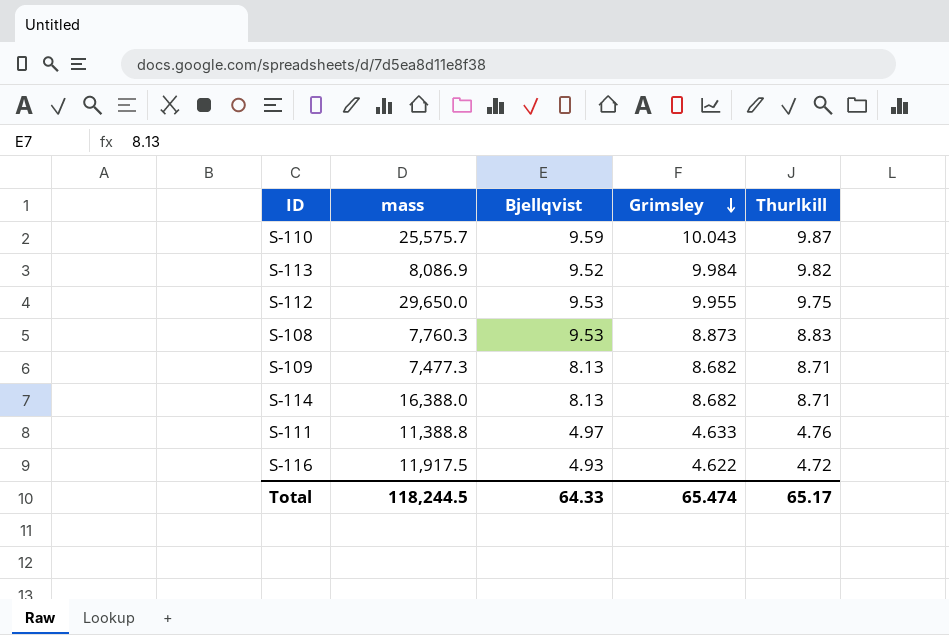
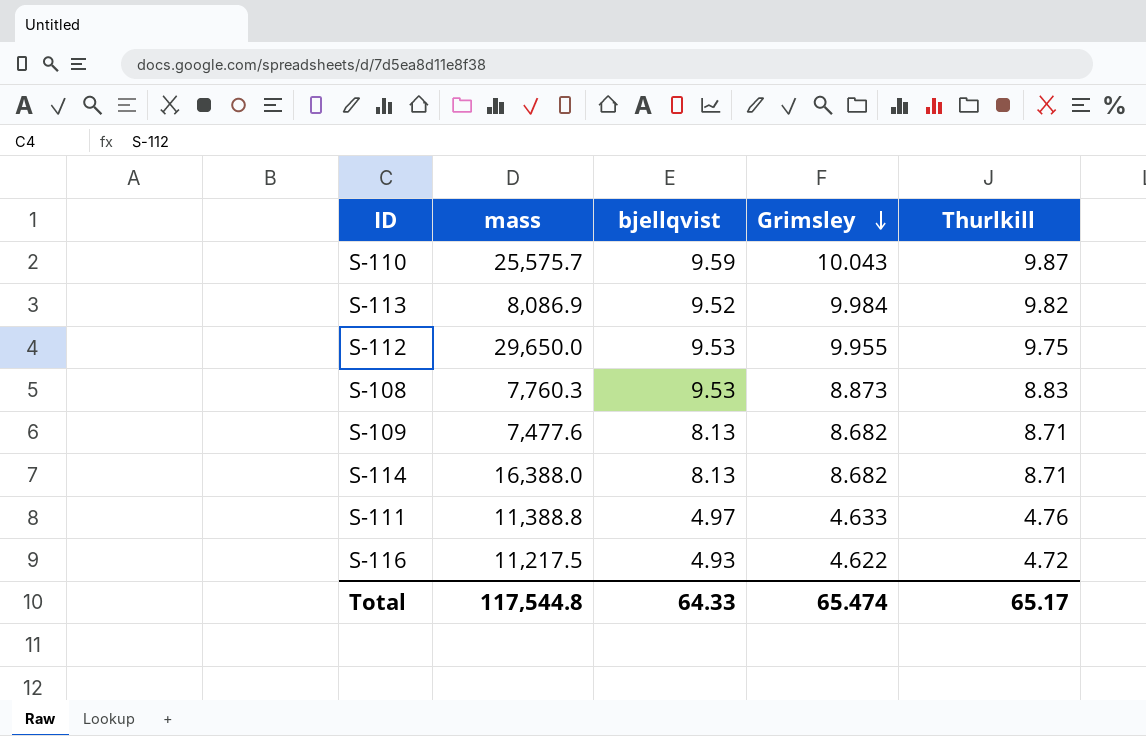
column name: Bjellqvist -> bjellqvist
S-109 | mass: 7,477.3 -> 7,477.6
S-116 | mass: 11,917.5 -> 11,217.5
Total | mass: 118,244.5 -> 117,544.8

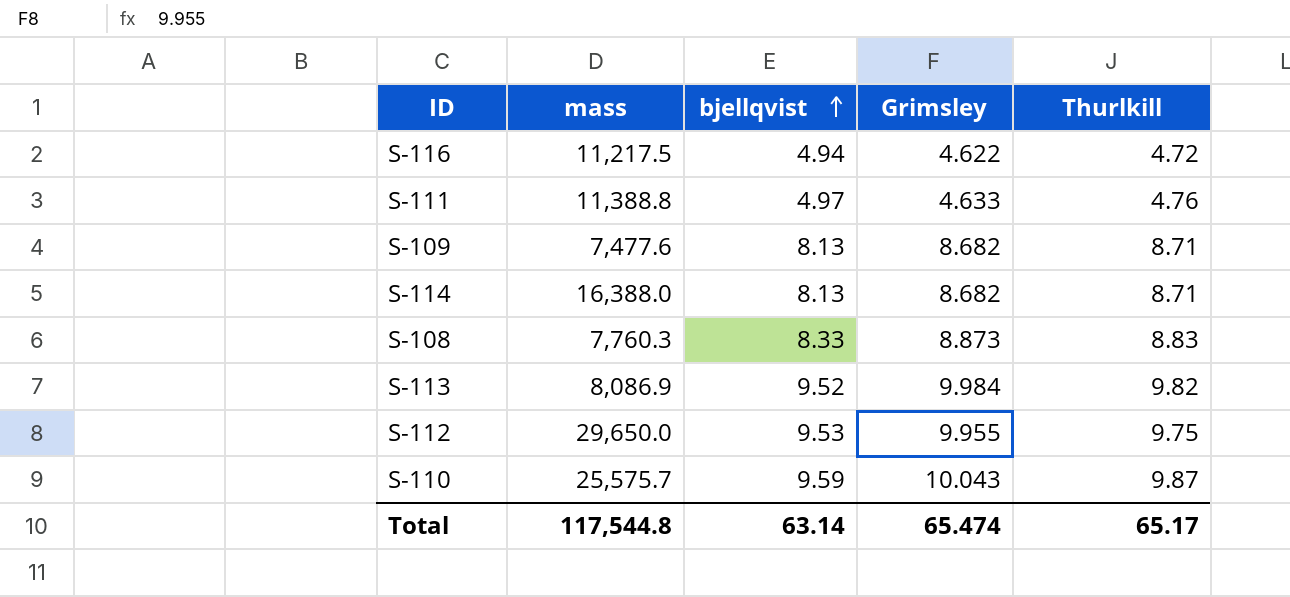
row order: Grimsley descending -> bjellqvist ascending
S-116 | bjellqvist: 4.93 -> 4.94
S-108 | bjellqvist: 9.53 -> 8.33
Total | bjellqvist: 64.33 -> 63.14

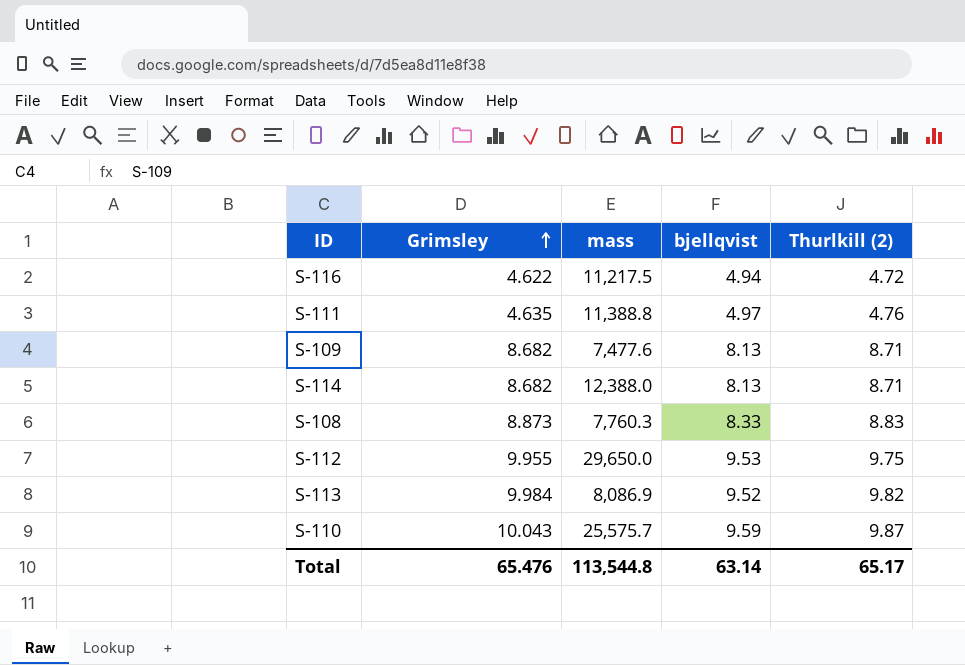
row order: bjellqvist ascending -> Grimsley ascending
column Grimsley | position: 4 -> 2
column name: Thurlkill -> Thurlkill (2)
S-111 | Grimsley: 4.633 -> 4.635
S-114 | mass: 16,388.0 -> 12,388.0
Total | Grimsley: 65.474 -> 65.476
Total | mass: 117,544.8 -> 113,544.8

